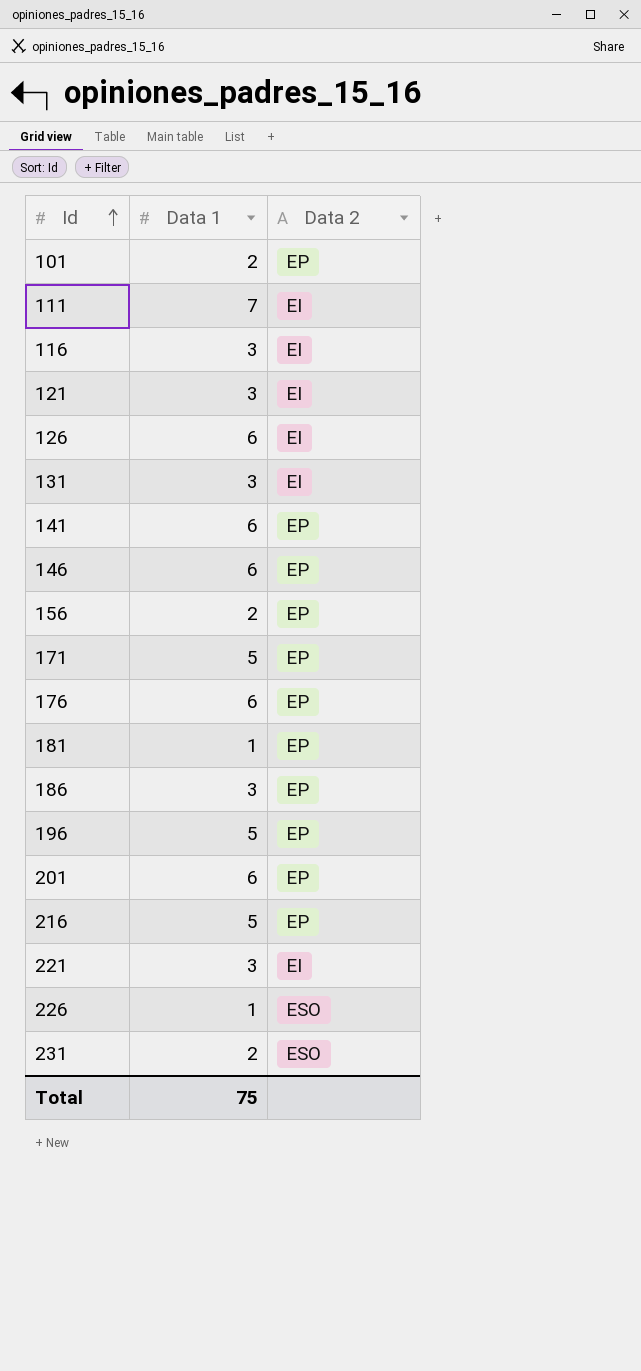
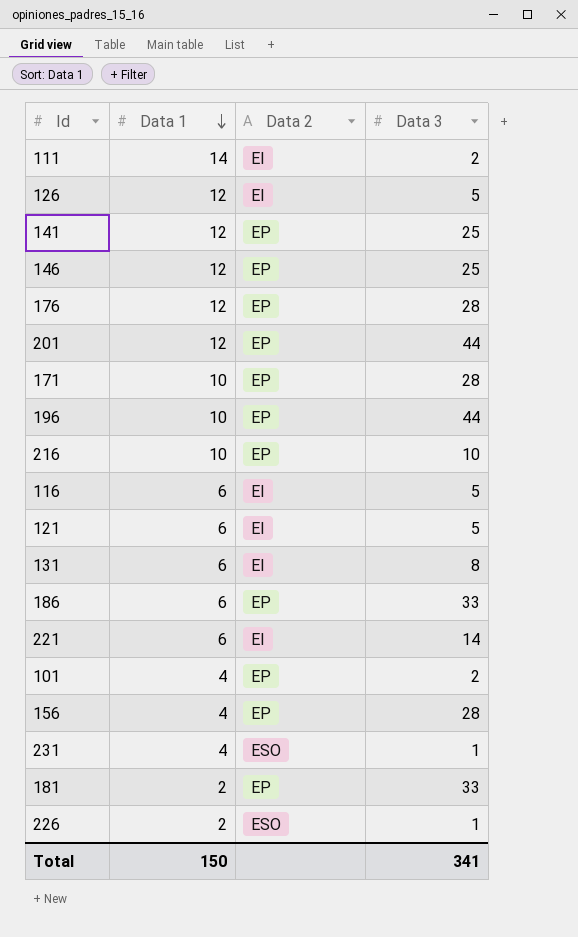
row order: Id ascending -> Data 1 descending
column Data 3 | position: none -> 4
111 | Data 1: 7 -> 14
126 | Data 1: 6 -> 12
141 | Data 1: 6 -> 12
146 | Data 1: 6 -> 12
176 | Data 1: 6 -> 12
201 | Data 1: 6 -> 12
171 | Data 1: 5 -> 10
196 | Data 1: 5 -> 10
216 | Data 1: 5 -> 10
116 | Data 1: 3 -> 6
121 | Data 1: 3 -> 6
131 | Data 1: 3 -> 6
186 | Data 1: 3 -> 6
221 | Data 1: 3 -> 6
101 | Data 1: 2 -> 4
156 | Data 1: 2 -> 4
231 | Data 1: 2 -> 4
181 | Data 1: 1 -> 2
226 | Data 1: 1 -> 2
Total | Data 1: 75 -> 150

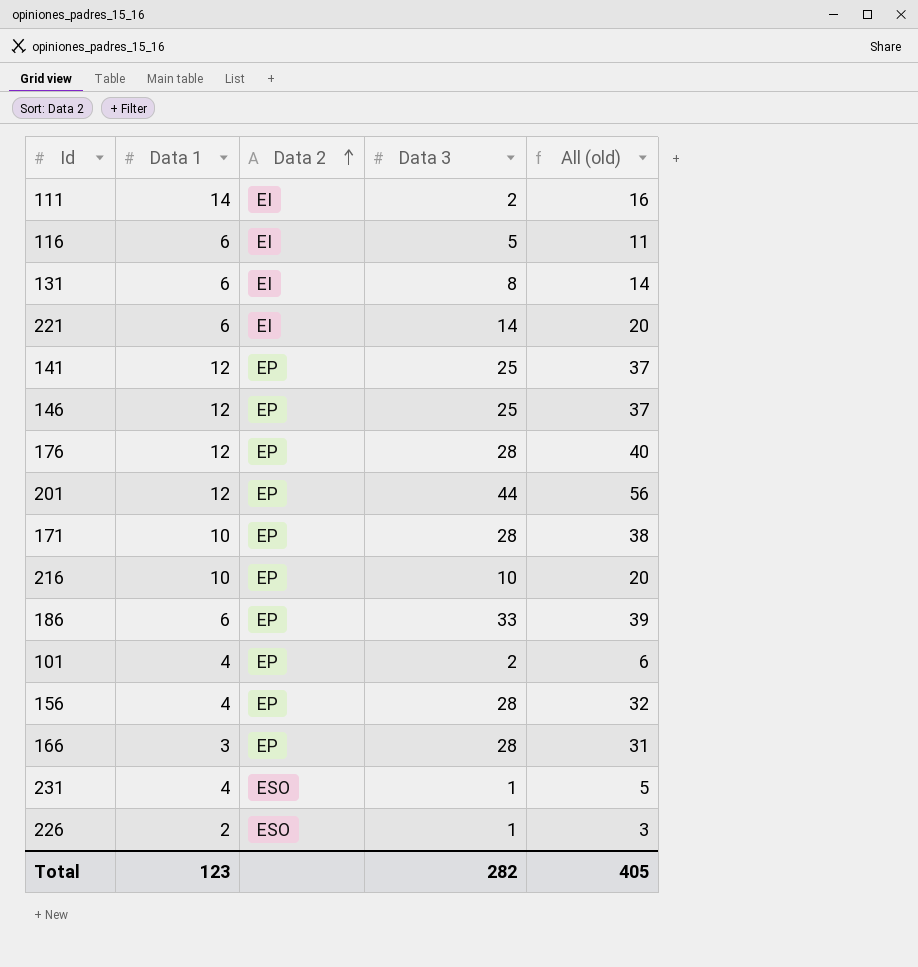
row order: Data 1 descending -> Data 2 ascending
column All (old) | formula: none -> [Data 1] + [Data 3]
row 126: 12 | EI | 5 -> none
row 196: 10 | EP | 44 -> none
row 121: 6 | EI | 5 -> none
row 181: 2 | EP | 33 -> none
row 166: none -> 3 | EP | 28 | 31
Total | Data 1: 150 -> 123
Total | Data 3: 341 -> 282

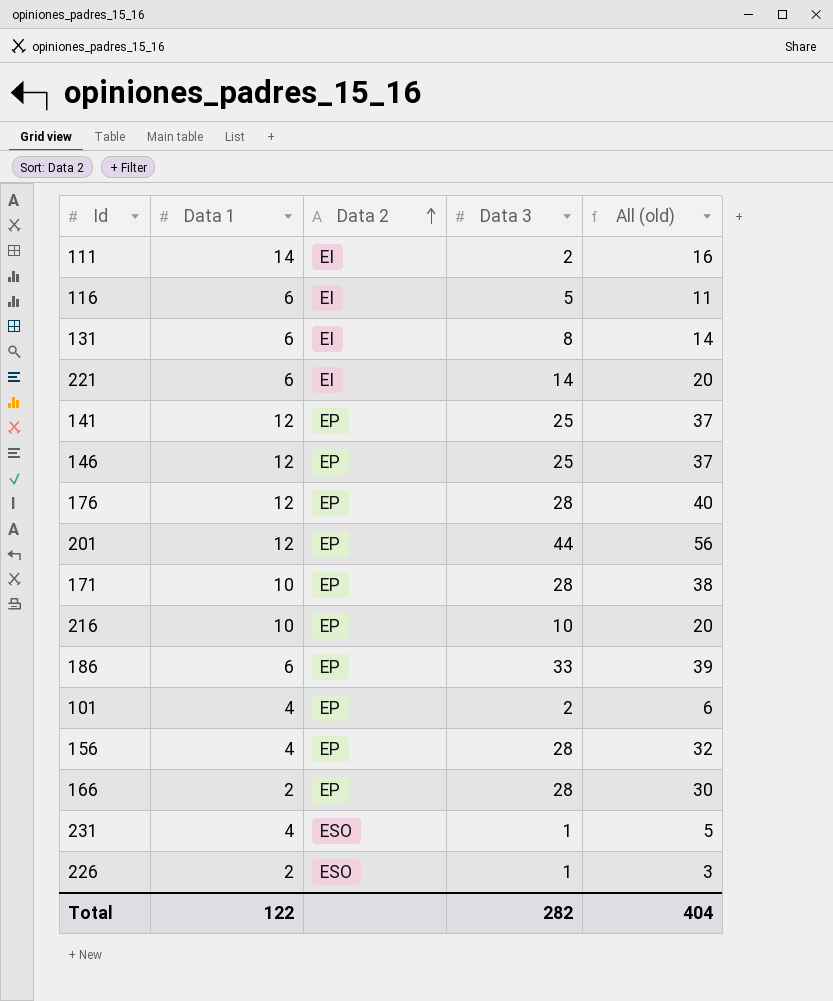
166 | Data 1: 3 -> 2
166 | All (old): 31 -> 30
Total | Data 1: 123 -> 122
Total | All (old): 405 -> 404

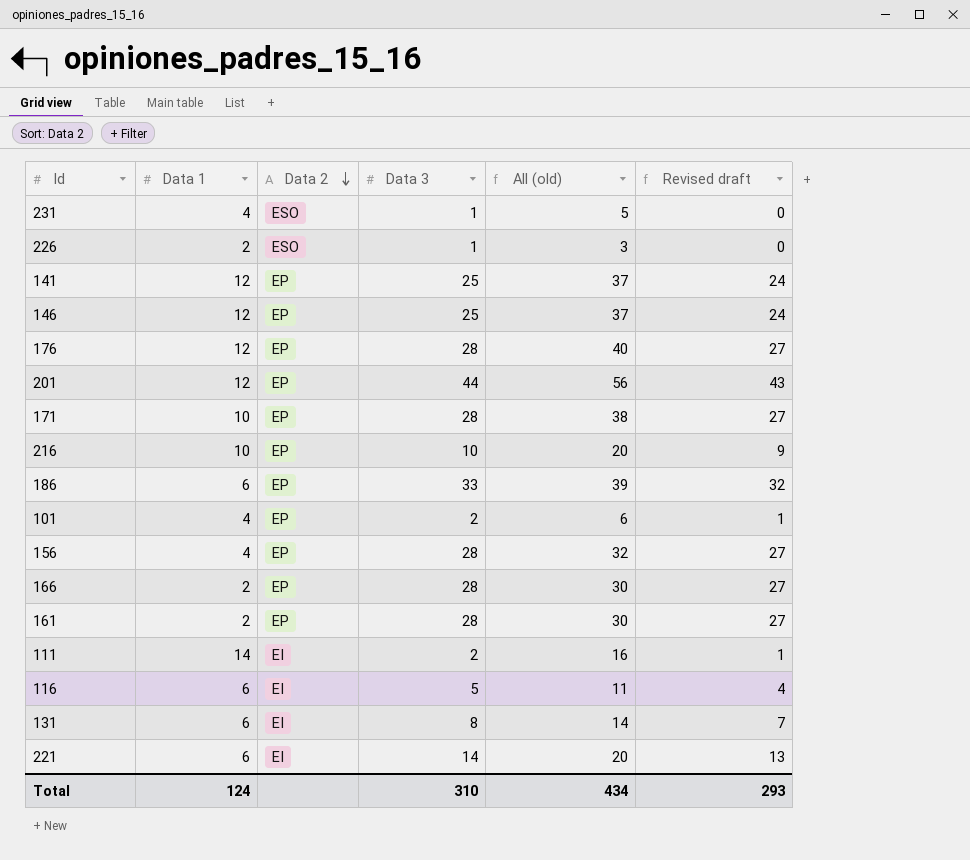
row order: Data 2 ascending -> Data 2 descending
column Revised draft | formula: none -> [Data 3] - 1
row 161: none -> 2 | EP | 28 | 30 | 27
Total | Data 1: 122 -> 124
Total | Data 3: 282 -> 310
Total | All (old): 404 -> 434

